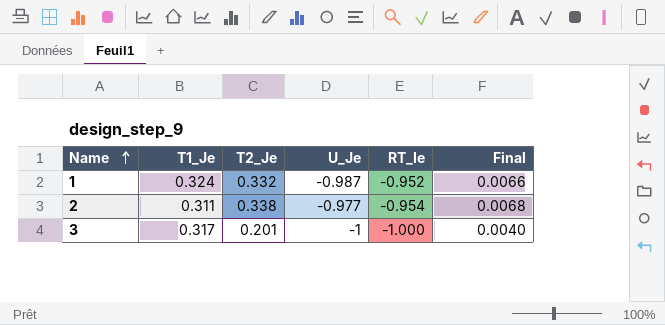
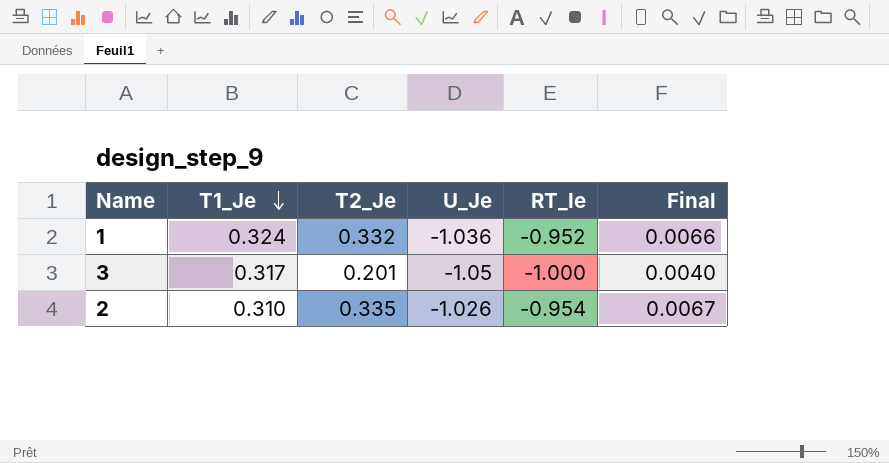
row order: Name ascending -> T1_Je descending
1 | U_Je: -0.987 -> -1.036
3 | U_Je: -1 -> -1.05
2 | T1_Je: 0.311 -> 0.310
2 | T2_Je: 0.338 -> 0.335
2 | U_Je: -0.977 -> -1.026
2 | Final: 0.0068 -> 0.0067

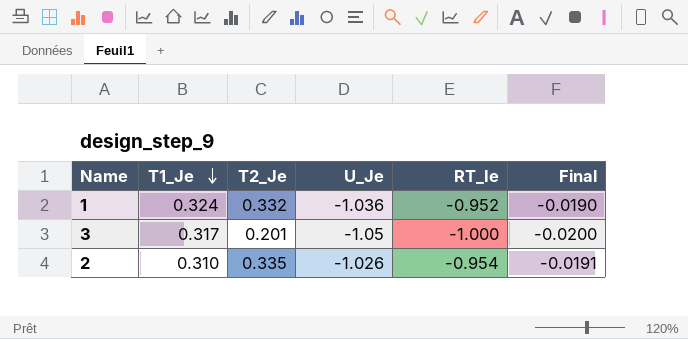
column Final | formula: [T2_Je] * 0.02 -> [RT_Ie] * 0.02

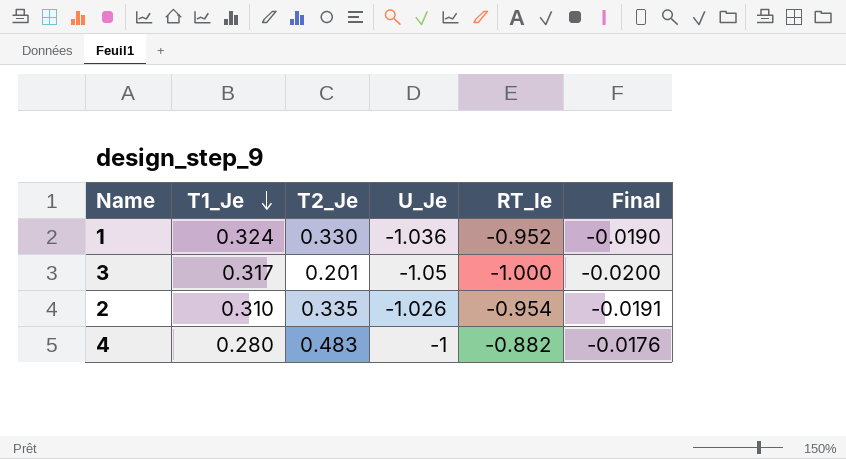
1 | T2_Je: 0.332 -> 0.330
row 4: none -> 0.280 | 0.483 | -1 | -0.882 | -0.0176

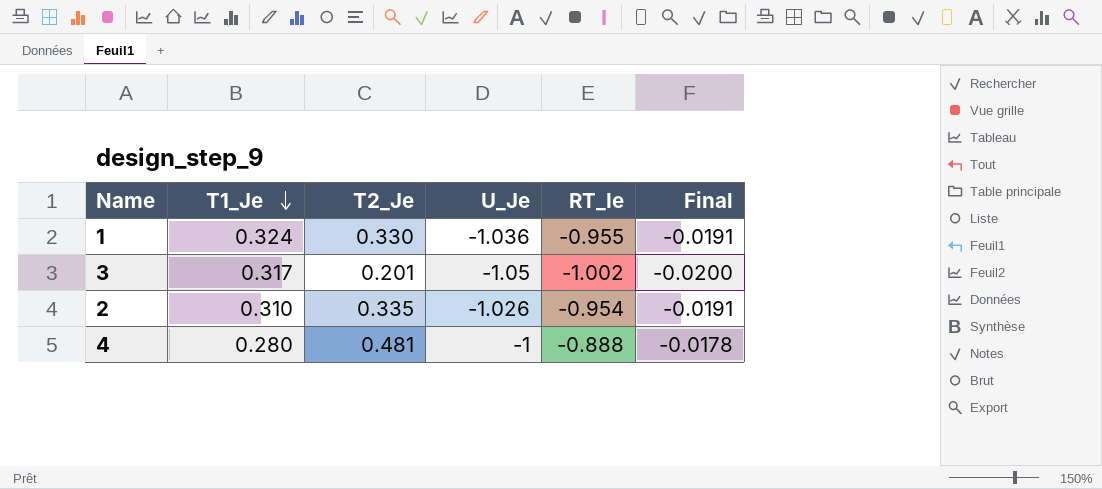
1 | RT_Ie: -0.952 -> -0.955
1 | Final: -0.0190 -> -0.0191
3 | RT_Ie: -1.000 -> -1.002
4 | T2_Je: 0.483 -> 0.481
4 | RT_Ie: -0.882 -> -0.888
4 | Final: -0.0176 -> -0.0178

